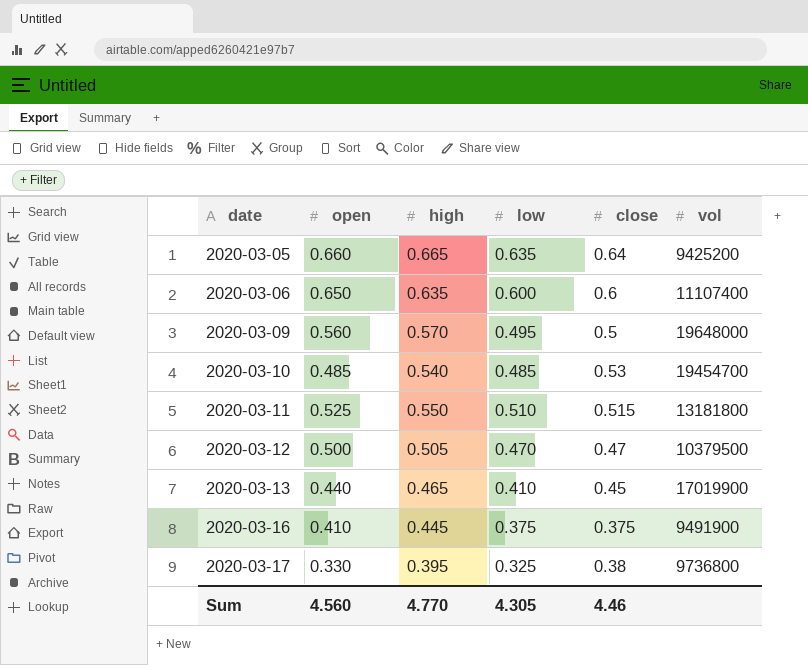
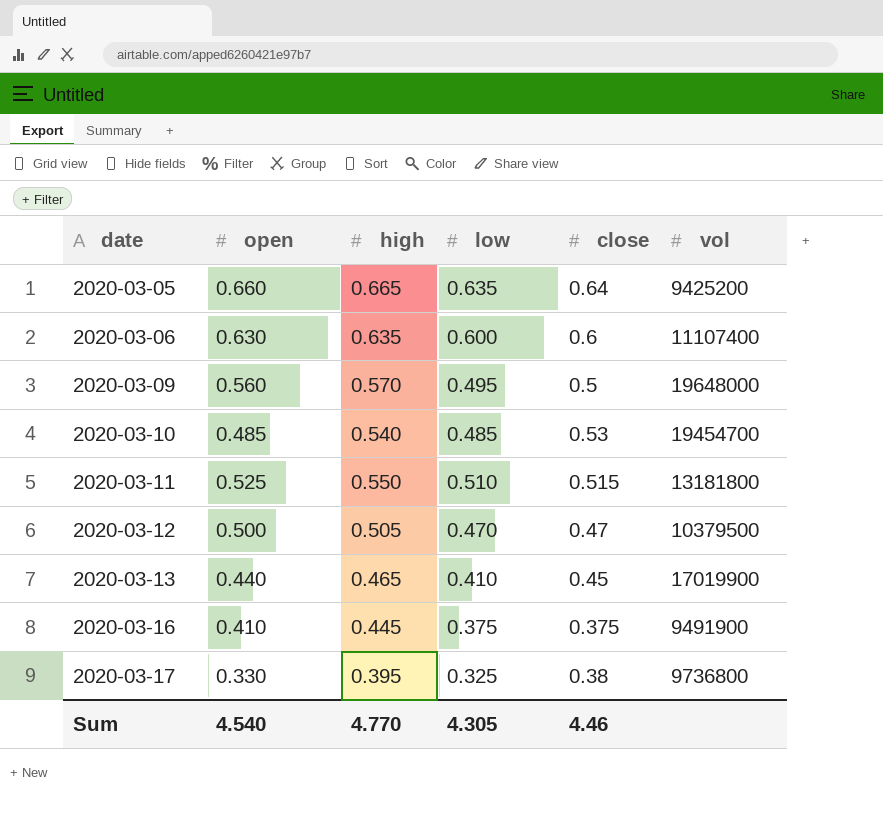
2020-03-06 | open: 0.650 -> 0.630
Sum | open: 4.560 -> 4.540

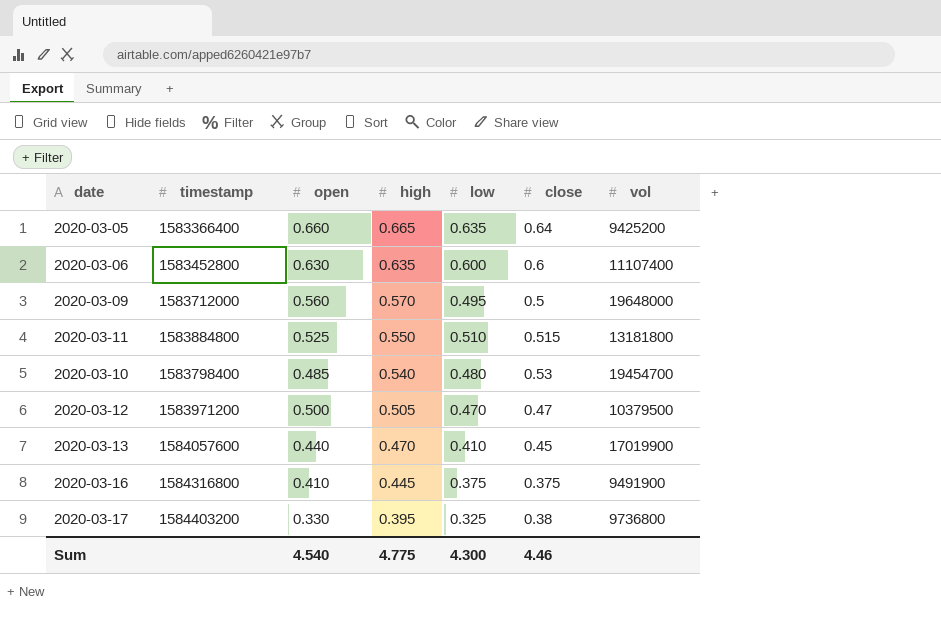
row order: date ascending -> high descending
column timestamp | position: none -> 2
2020-03-10 | low: 0.485 -> 0.480
2020-03-13 | high: 0.465 -> 0.470
Sum | high: 4.770 -> 4.775
Sum | low: 4.305 -> 4.300

